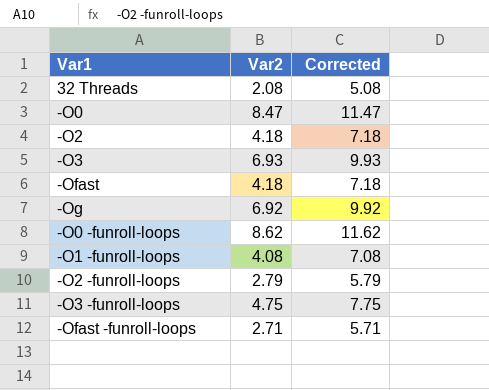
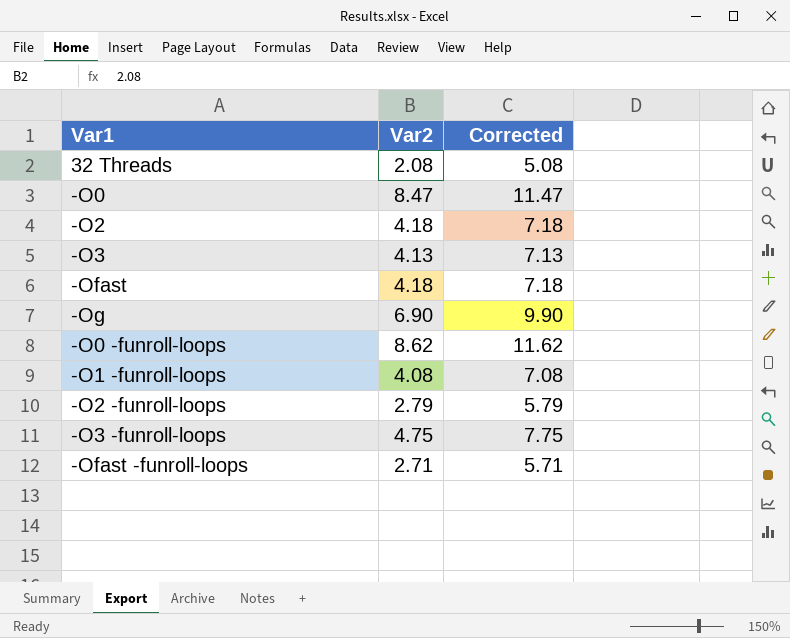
-O3 | Var2: 6.93 -> 4.13
-O3 | Corrected: 9.93 -> 7.13
-Og | Var2: 6.92 -> 6.90
-Og | Corrected: 9.92 -> 9.90

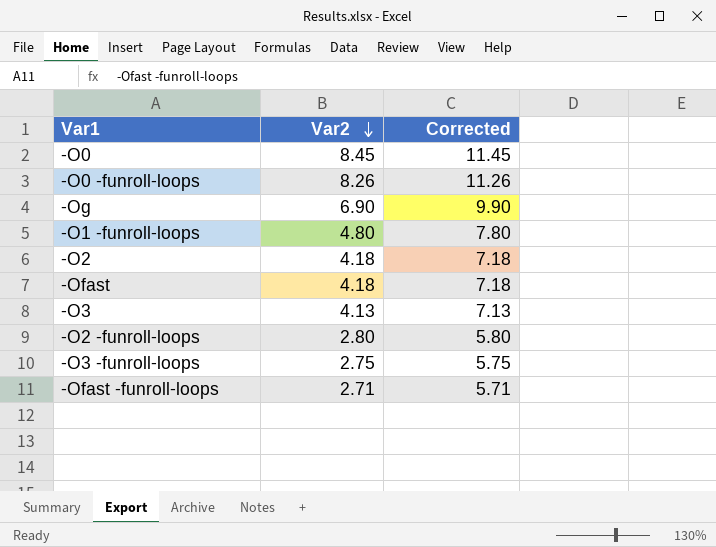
row order: none -> Var2 descending
row 32 Threads: 2.08 | 5.08 -> none
-O0 | Var2: 8.47 -> 8.45
-O0 | Corrected: 11.47 -> 11.45
-O0 -funroll-loops | Var2: 8.62 -> 8.26
-O0 -funroll-loops | Corrected: 11.62 -> 11.26
-O1 -funroll-loops | Var2: 4.08 -> 4.80
-O1 -funroll-loops | Corrected: 7.08 -> 7.80
-O2 -funroll-loops | Var2: 2.79 -> 2.80
-O2 -funroll-loops | Corrected: 5.79 -> 5.80
-O3 -funroll-loops | Var2: 4.75 -> 2.75
-O3 -funroll-loops | Corrected: 7.75 -> 5.75

